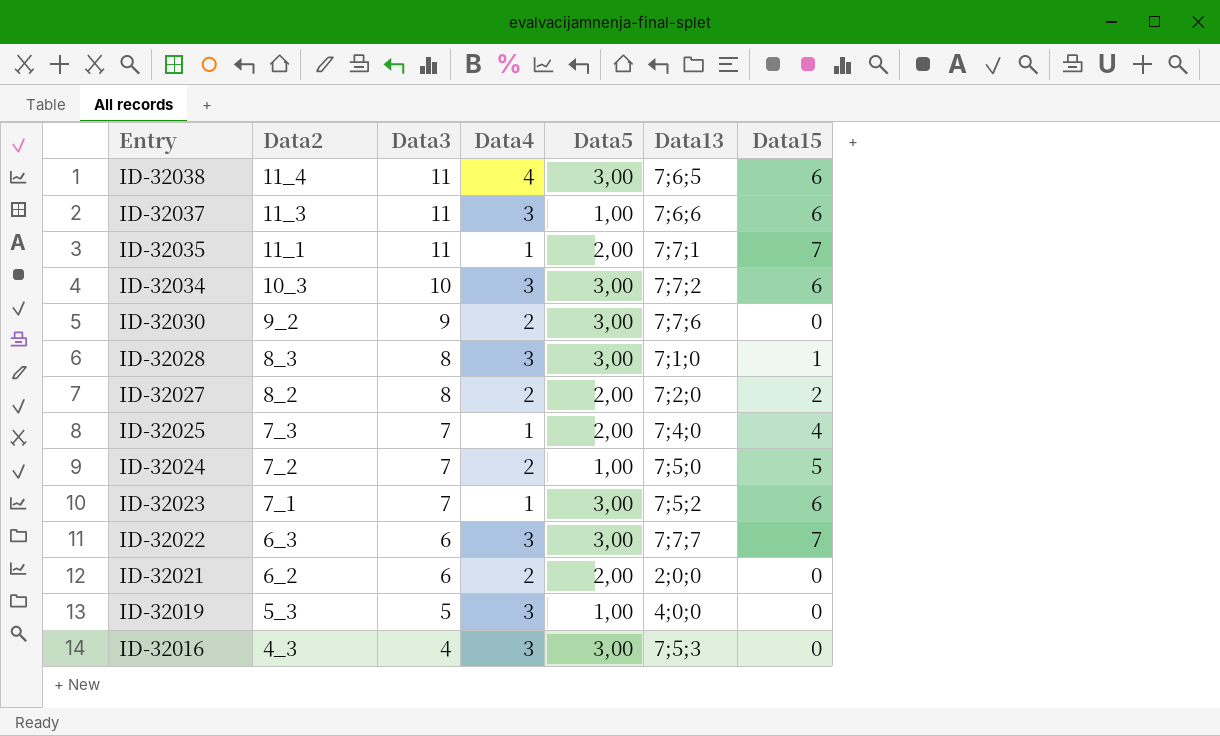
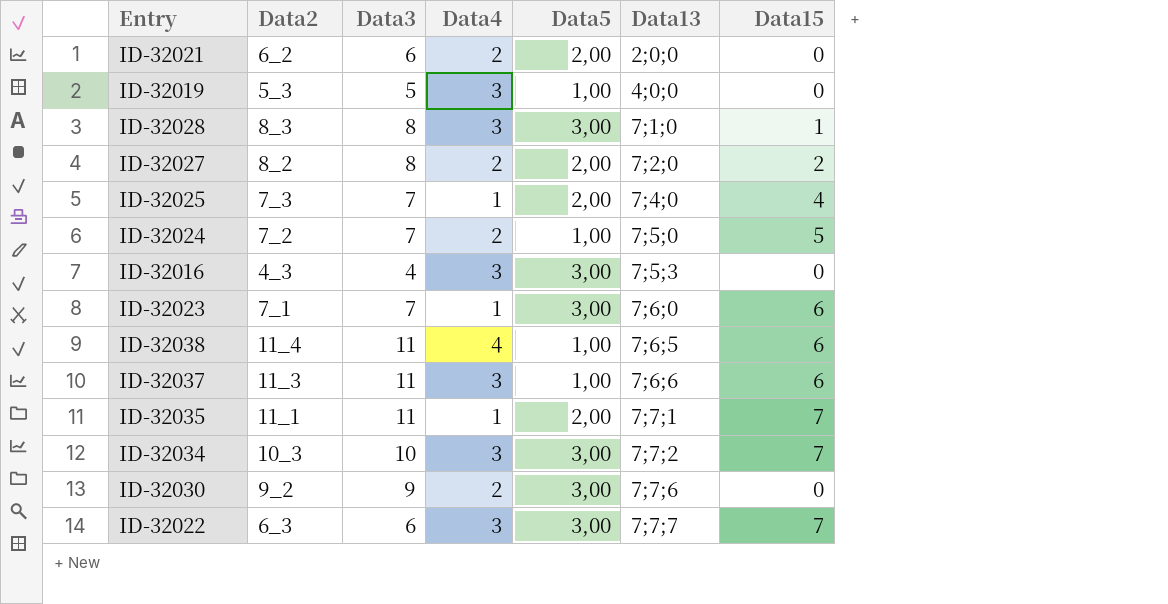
row order: Entry descending -> Data13 ascending
ID-32023 | Data13: 7;5;2 -> 7;6;0
ID-32038 | Data5: 3,00 -> 1,00
ID-32034 | Data15: 6 -> 7

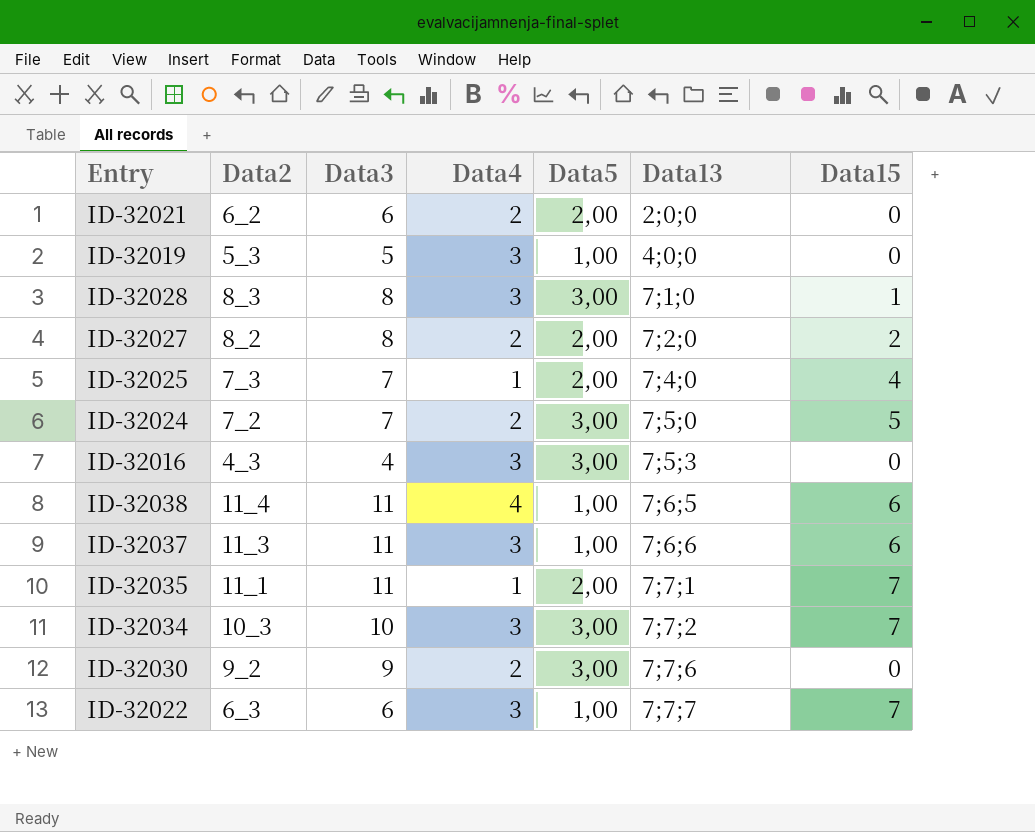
row ID-32023: 7_1 | 7 | 1 | 3,00 | 7;6;0 | 6 -> none
ID-32024 | Data5: 1,00 -> 3,00
ID-32022 | Data5: 3,00 -> 1,00

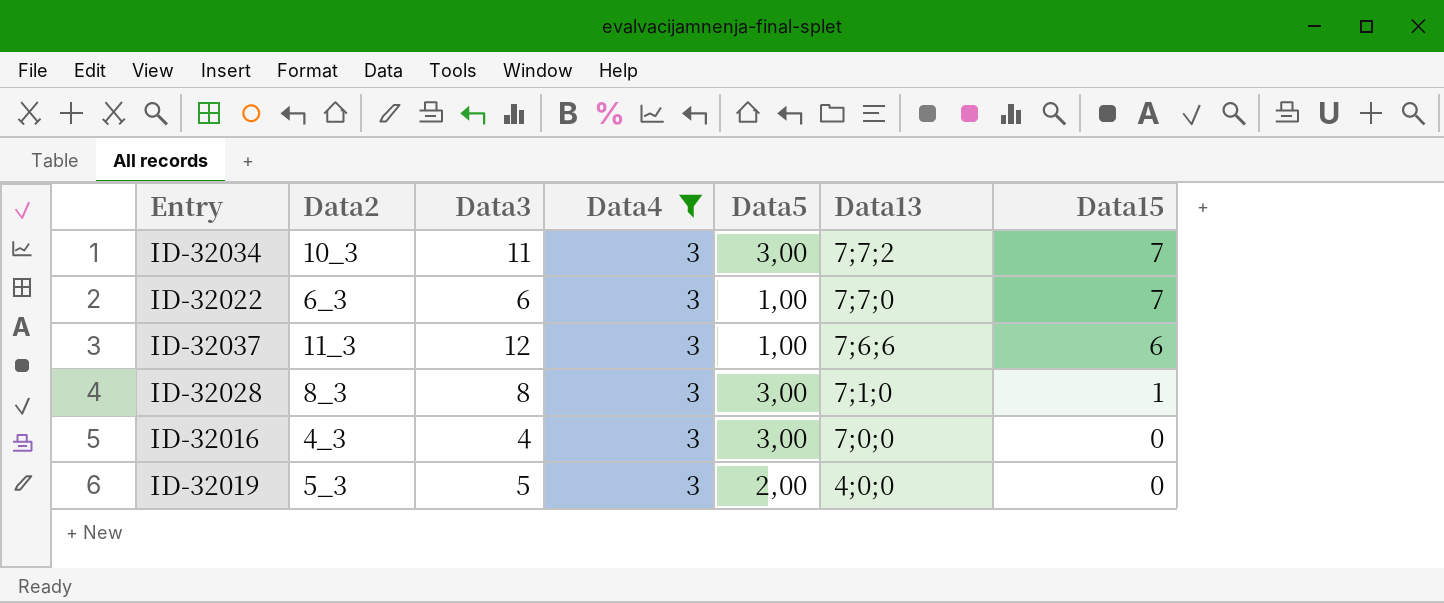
filter: none -> Data4 = 3
row order: Data13 ascending -> Data13 descending
ID-32034 | Data3: 10 -> 11
ID-32022 | Data13: 7;7;7 -> 7;7;0
ID-32037 | Data3: 11 -> 12
ID-32016 | Data13: 7;5;3 -> 7;0;0
ID-32019 | Data5: 1,00 -> 2,00

